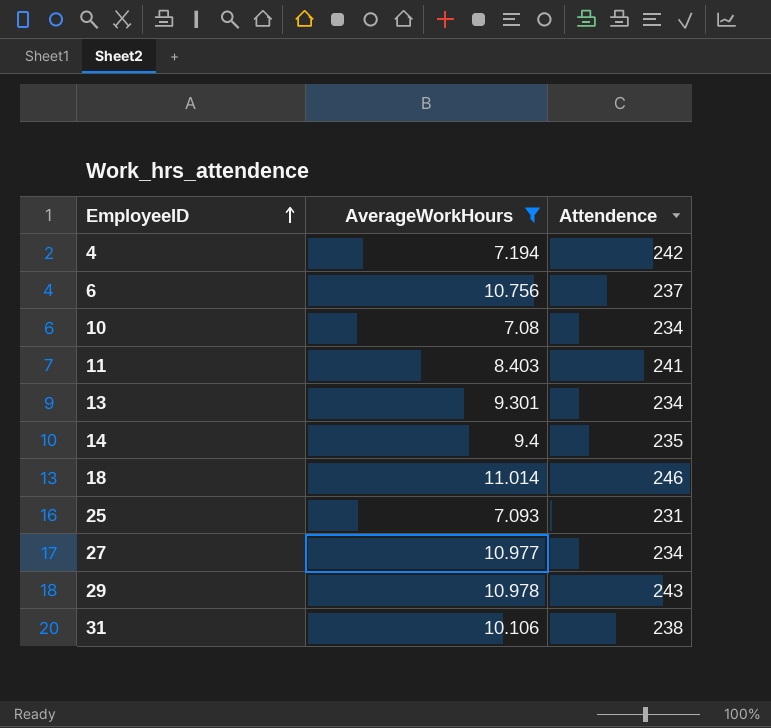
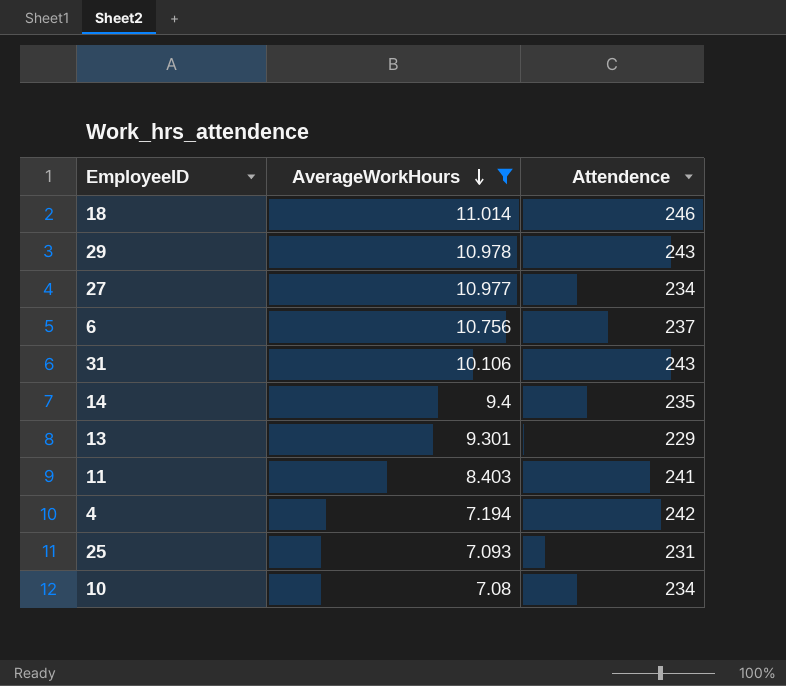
row order: EmployeeID ascending -> AverageWorkHours descending
31 | Attendence: 238 -> 243
13 | Attendence: 234 -> 229

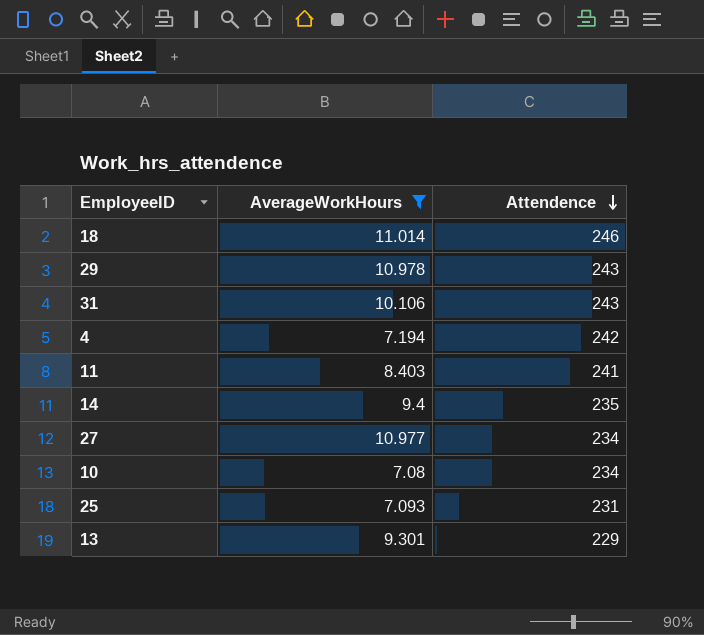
row order: AverageWorkHours descending -> Attendence descending
row 6: 10.756 | 237 -> none

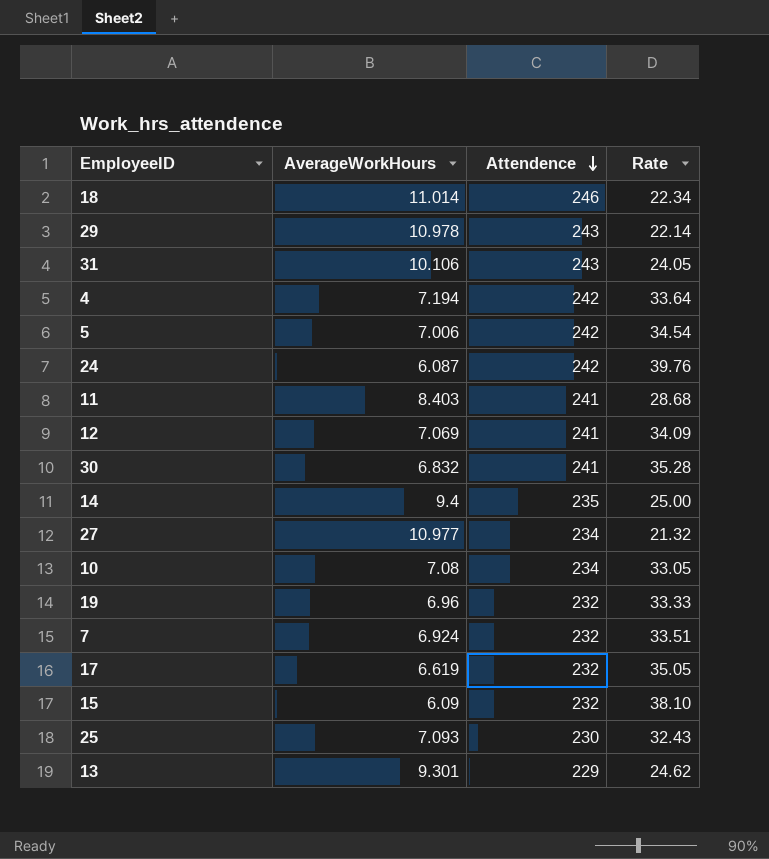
filter: AverageWorkHours >= 7.08 -> none
column Rate | formula: none -> [Attendence] / [AverageWorkHours]
25 | Attendence: 231 -> 230

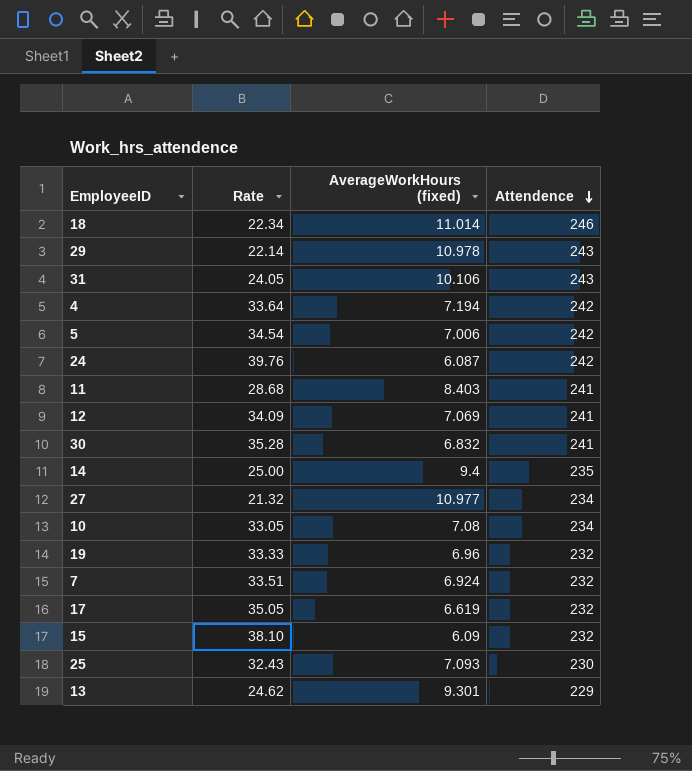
column Rate | position: 4 -> 2
column name: AverageWorkHours -> AverageWorkHours (fixed)

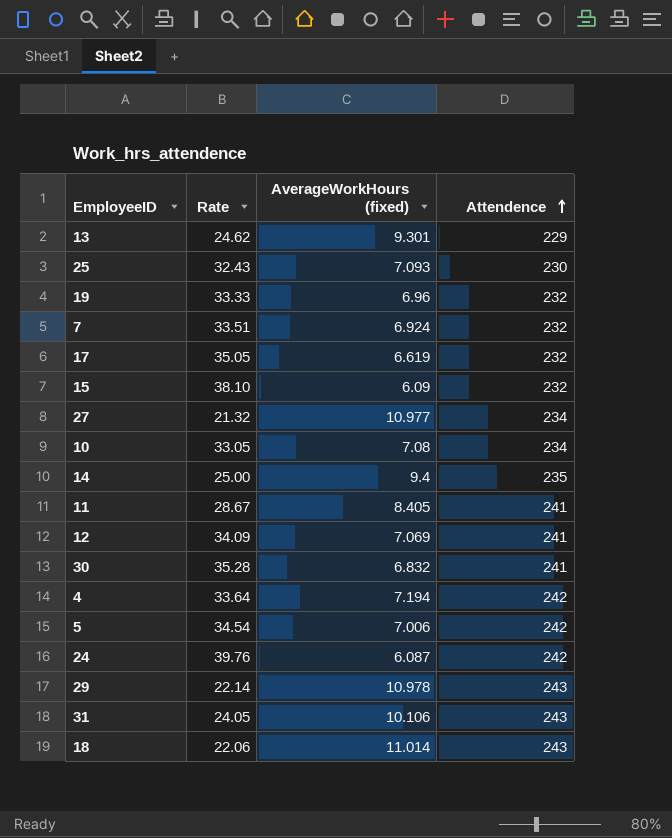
row order: Attendence descending -> Attendence ascending
11 | Rate: 28.68 -> 28.67
11 | AverageWorkHours (fixed): 8.403 -> 8.405
18 | Rate: 22.34 -> 22.06
18 | Attendence: 246 -> 243

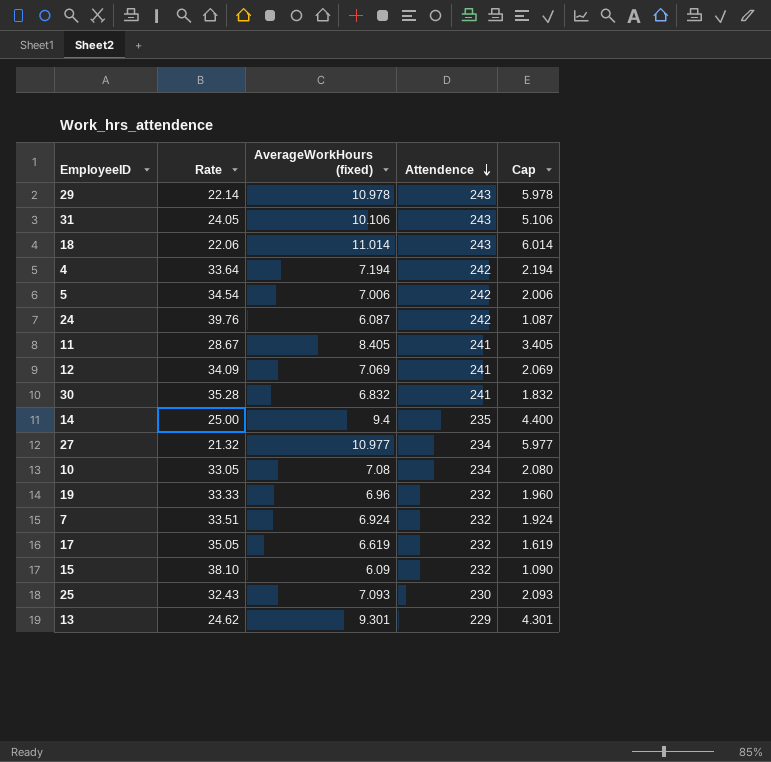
row order: Attendence ascending -> Attendence descending
column Cap | formula: none -> [AverageWorkHours (fixed)] - 5

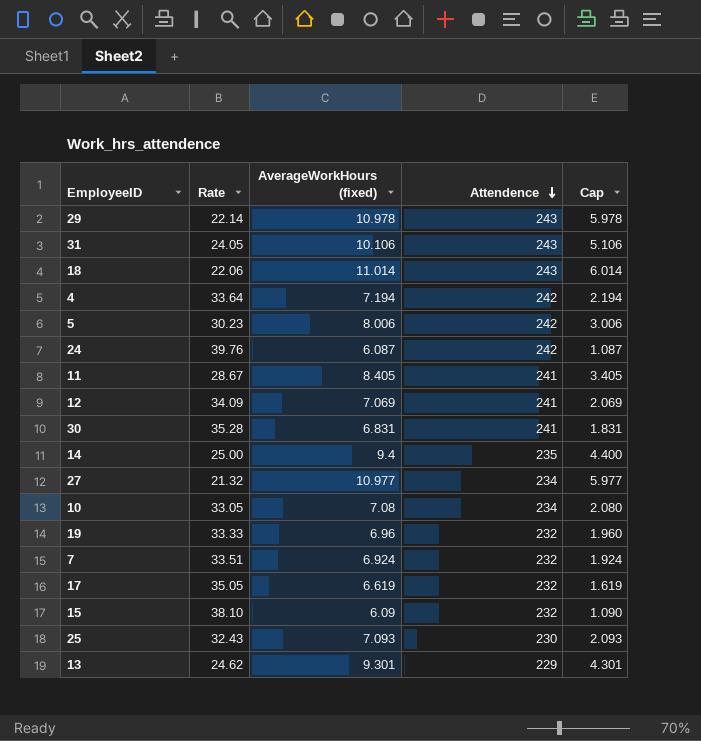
5 | Rate: 34.54 -> 30.23
5 | AverageWorkHours (fixed): 7.006 -> 8.006
5 | Cap: 2.006 -> 3.006
30 | AverageWorkHours (fixed): 6.832 -> 6.831
30 | Cap: 1.832 -> 1.831

